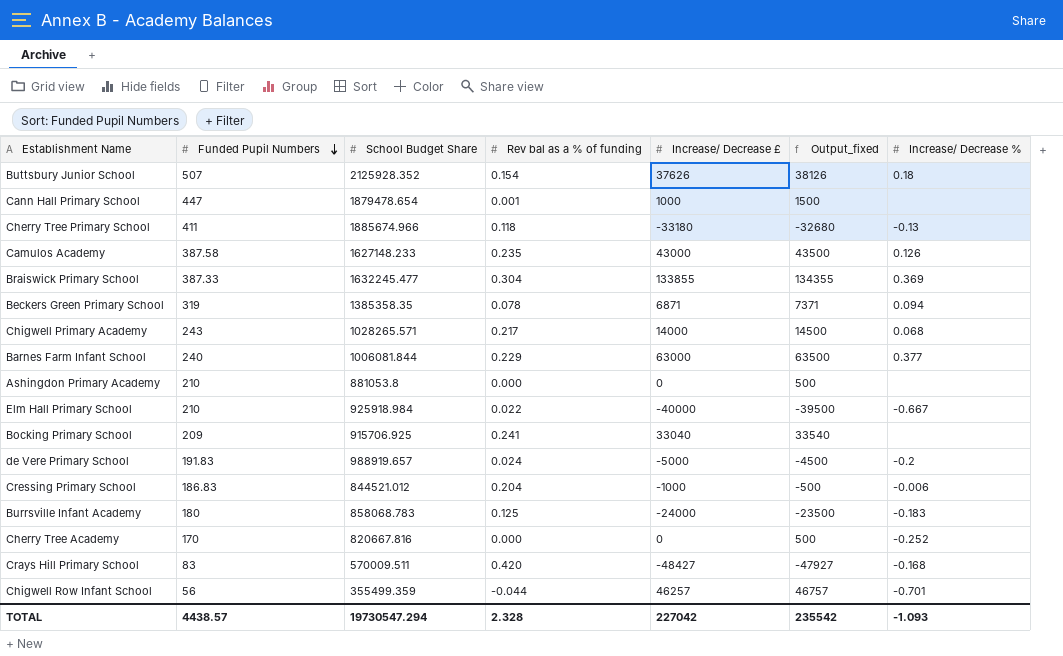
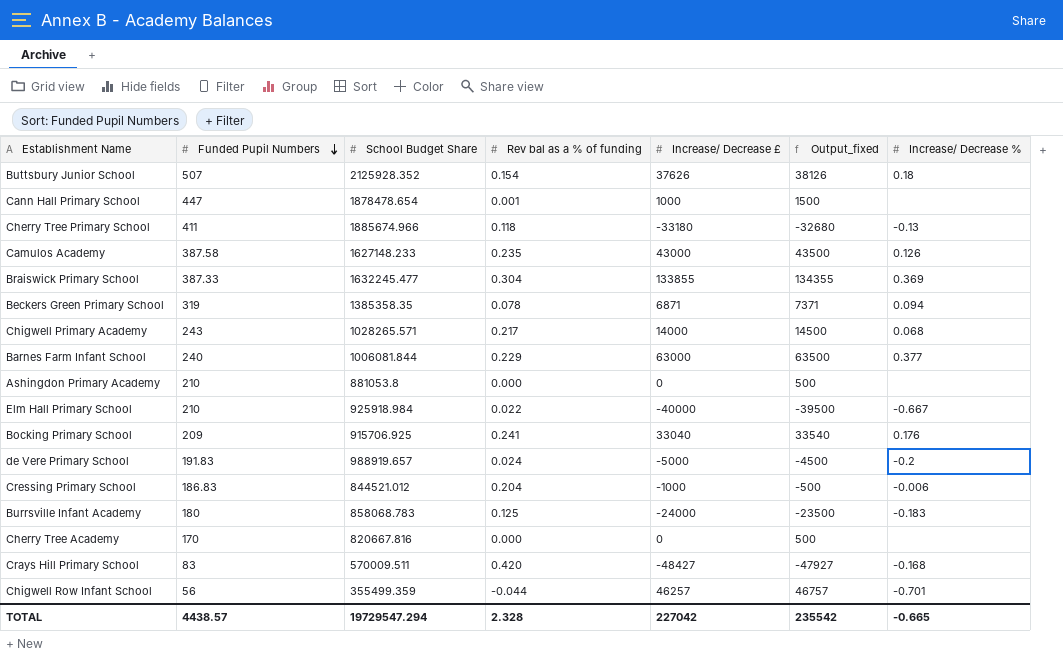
Cann Hall Primary School | School Budget Share: 1879478.654 -> 1878478.654
Bocking Primary School | Increase/ Decrease %: none -> 0.176
Cherry Tree Academy | Increase/ Decrease %: -0.252 -> none
TOTAL | School Budget Share: 19730547.294 -> 19729547.294
TOTAL | Increase/ Decrease %: -1.093 -> -0.665

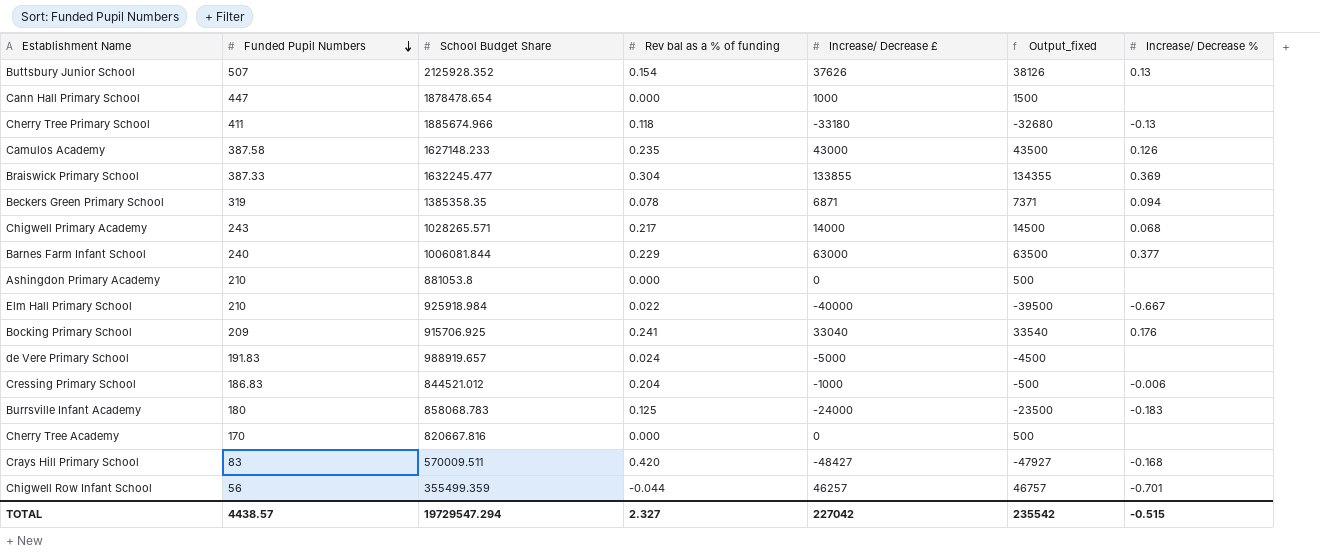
Buttsbury Junior School | Increase/ Decrease %: 0.18 -> 0.13
Cann Hall Primary School | Rev bal as a % of funding: 0.001 -> 0.000
de Vere Primary School | Increase/ Decrease %: -0.2 -> none
TOTAL | Rev bal as a % of funding: 2.328 -> 2.327
TOTAL | Increase/ Decrease %: -0.665 -> -0.515

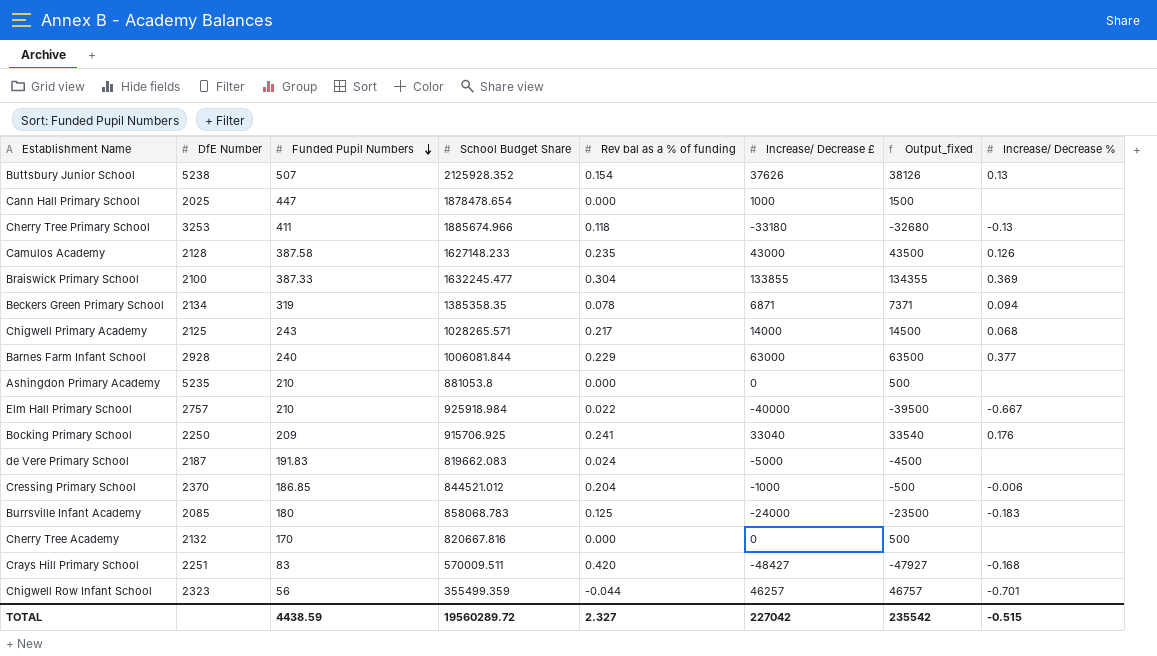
column DfE Number | position: none -> 2
de Vere Primary School | School Budget Share: 988919.657 -> 819662.083
Cressing Primary School | Funded Pupil Numbers: 186.83 -> 186.85
TOTAL | Funded Pupil Numbers: 4438.57 -> 4438.59
TOTAL | School Budget Share: 19729547.294 -> 19560289.72

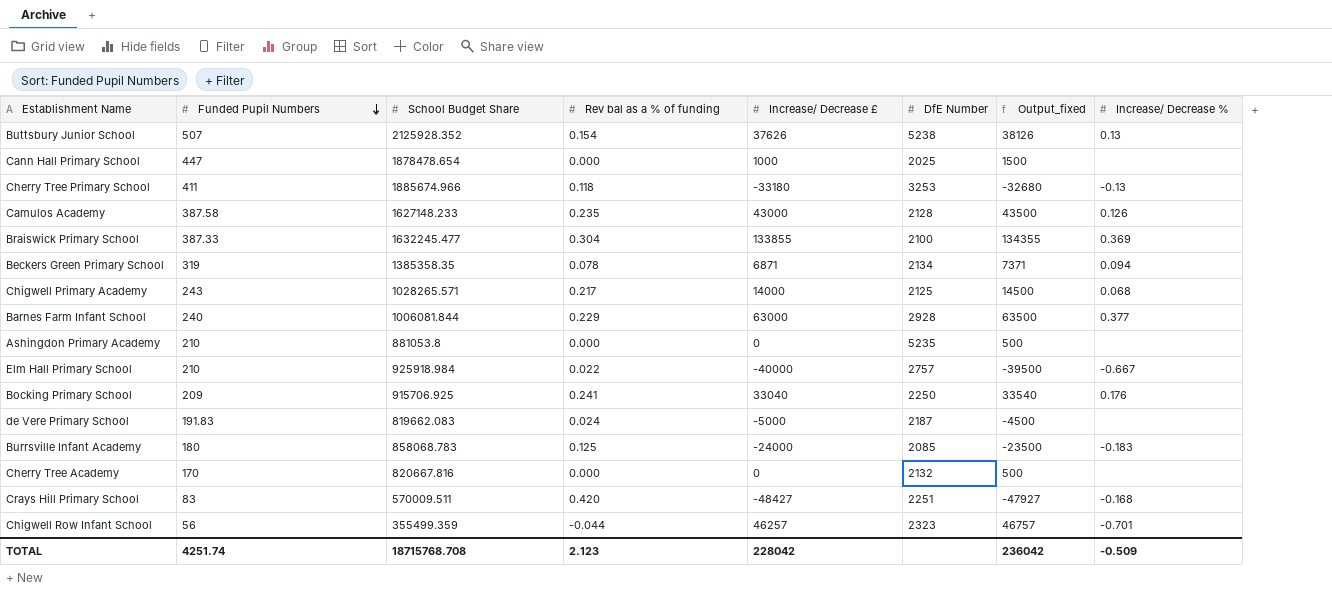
column DfE Number | position: 2 -> 6
row Cressing Primary School: 2370 | 186.85 | 844521.012 | 0.204 | -1000 | -500 | -0.006 -> none
TOTAL | Funded Pupil Numbers: 4438.59 -> 4251.74
TOTAL | School Budget Share: 19560289.72 -> 18715768.708
TOTAL | Rev bal as a % of funding: 2.327 -> 2.123
TOTAL | Increase/ Decrease £: 227042 -> 228042
TOTAL | Output_fixed: 235542 -> 236042
TOTAL | Increase/ Decrease %: -0.515 -> -0.509

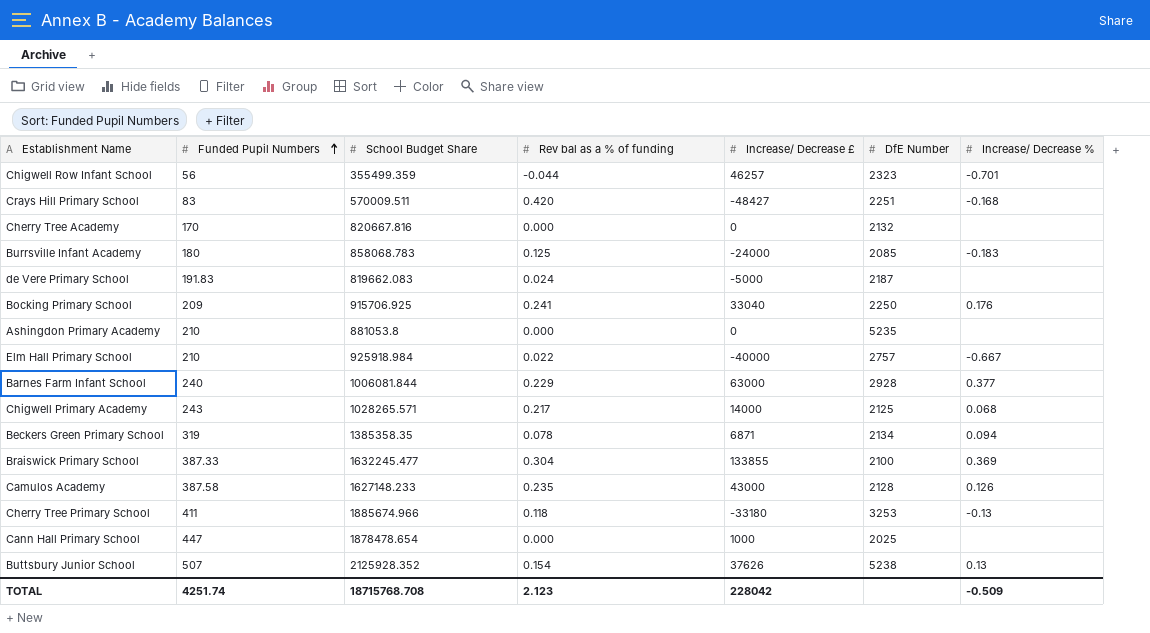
row order: Funded Pupil Numbers descending -> Funded Pupil Numbers ascending
column Output_fixed | formula: [Increase/ Decrease £] + 500 -> none

